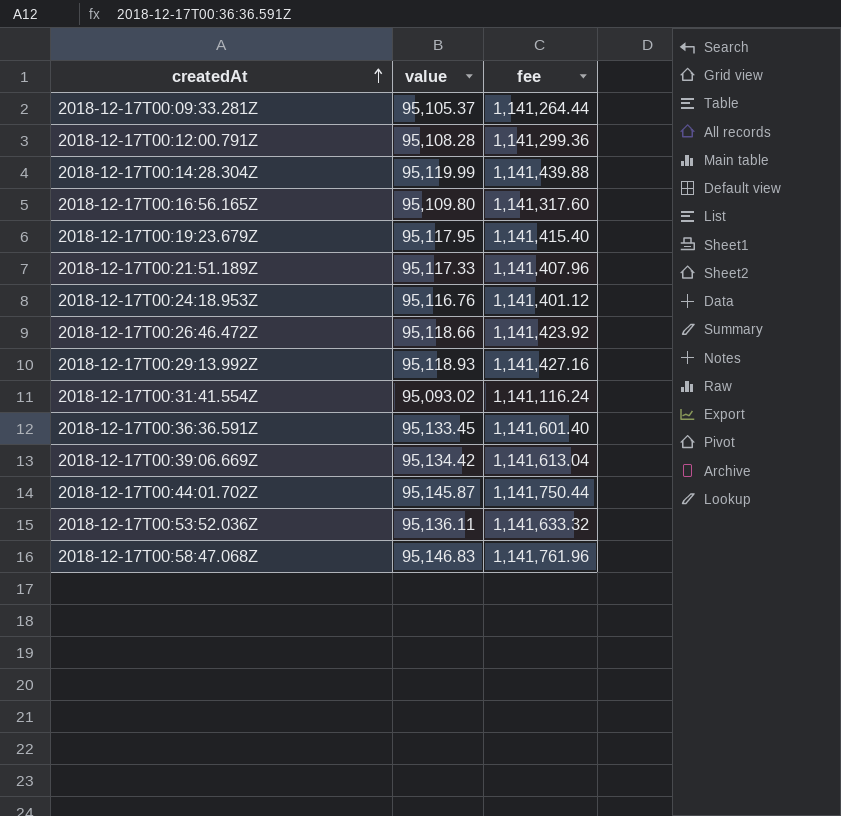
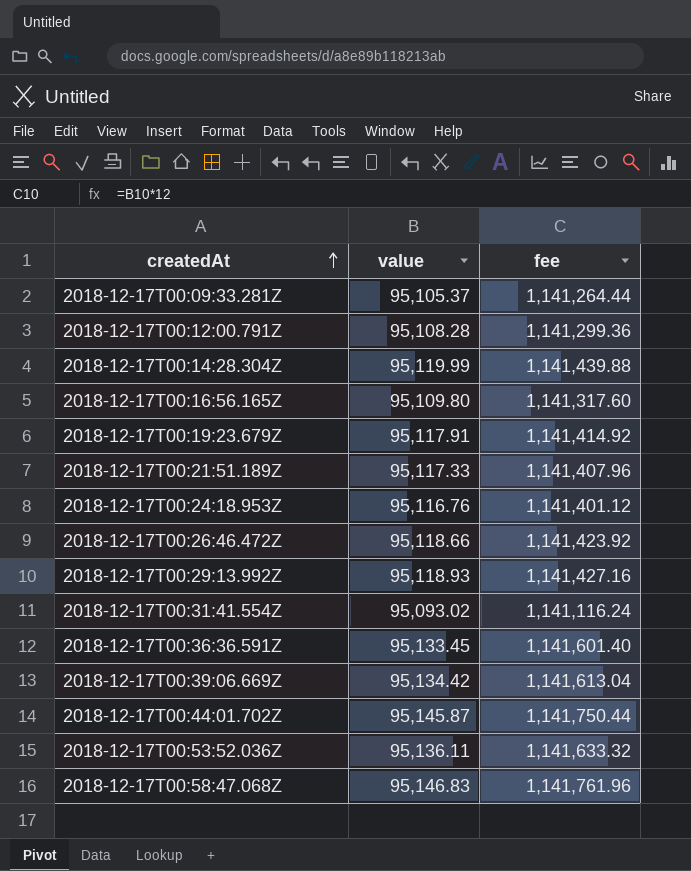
2018-12-17T00:19:23.679Z | value: 95,117.95 -> 95,117.91
2018-12-17T00:19:23.679Z | fee: 1,141,415.40 -> 1,141,414.92

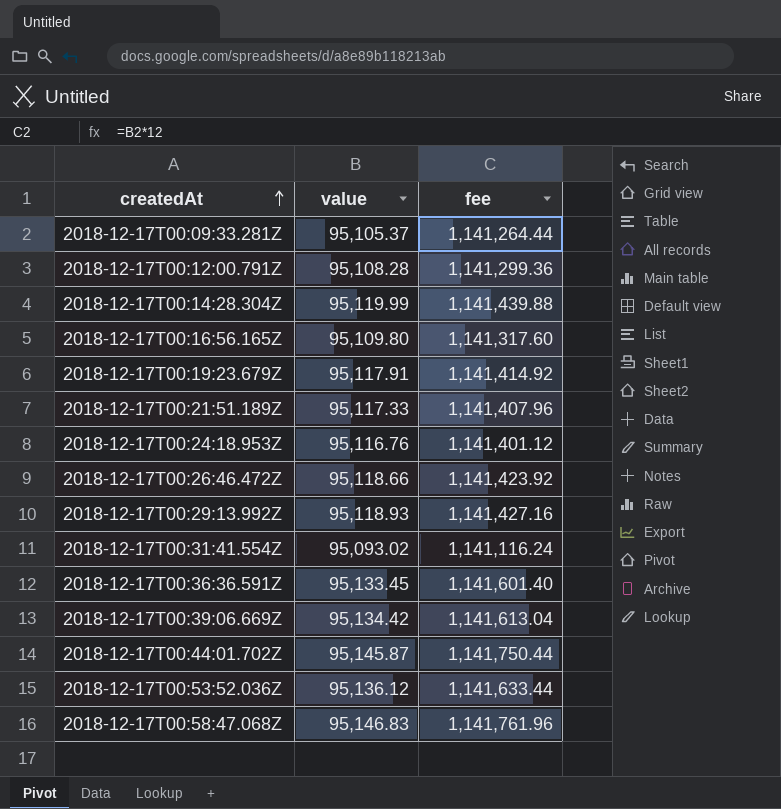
2018-12-17T00:53:52.036Z | value: 95,136.11 -> 95,136.12
2018-12-17T00:53:52.036Z | fee: 1,141,633.32 -> 1,141,633.44

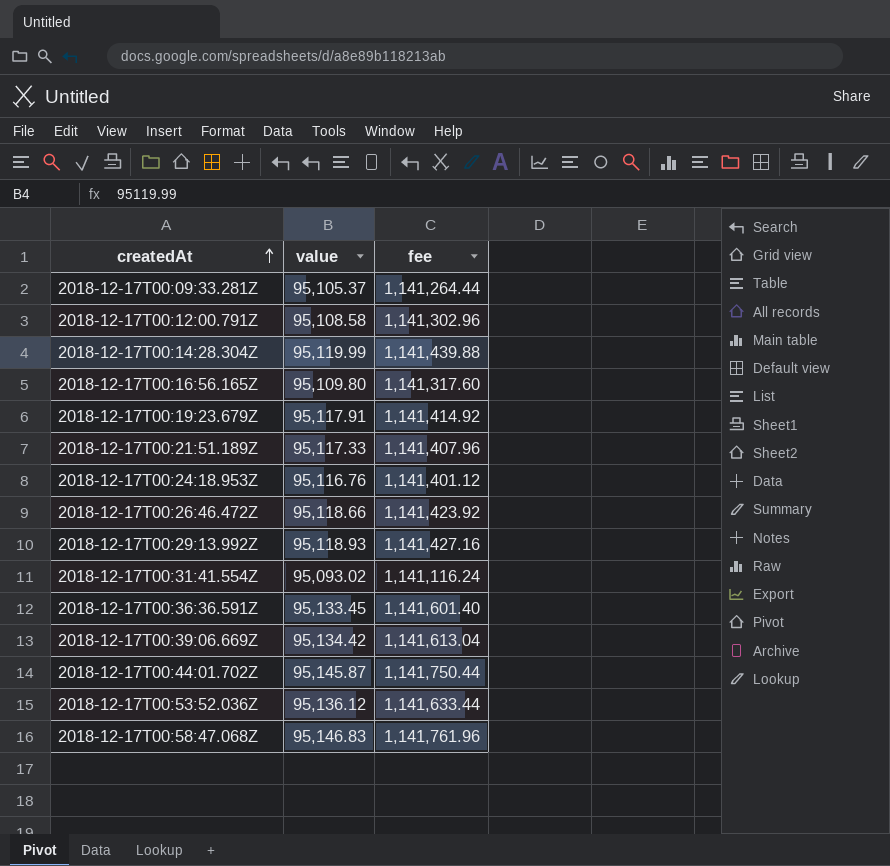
2018-12-17T00:12:00.791Z | value: 95,108.28 -> 95,108.58
2018-12-17T00:12:00.791Z | fee: 1,141,299.36 -> 1,141,302.96

